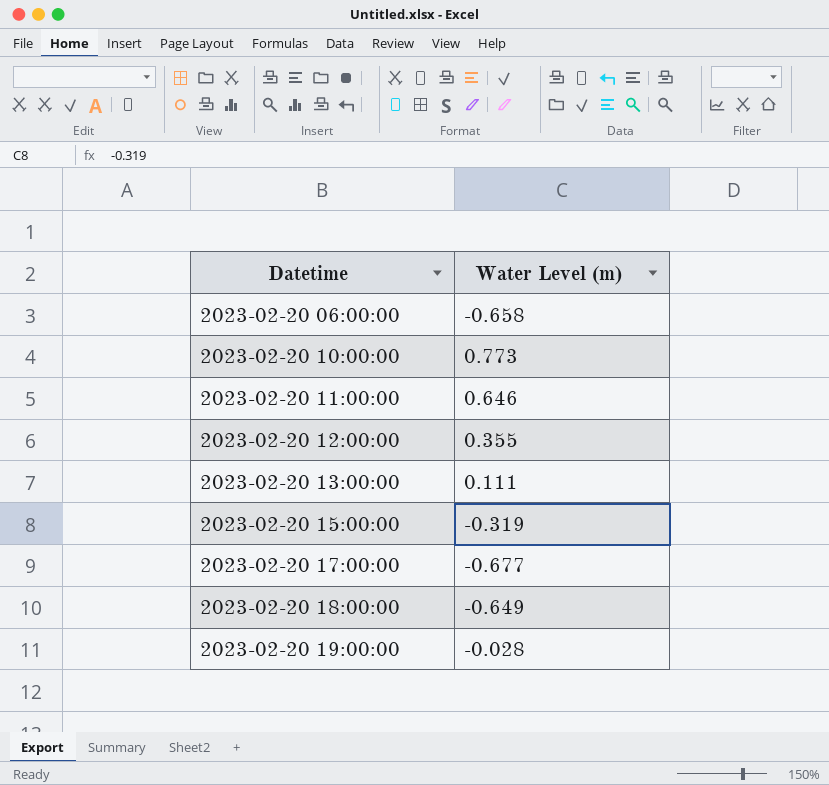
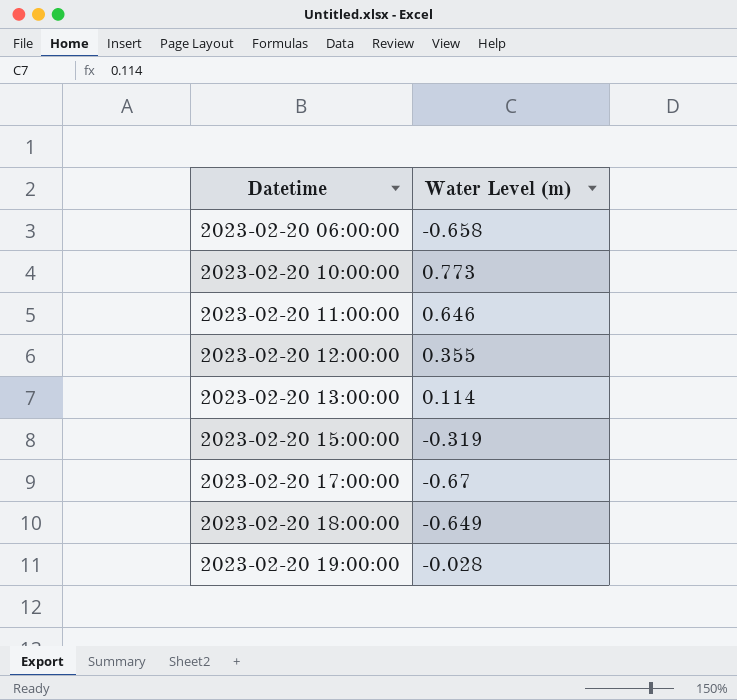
2023-02-20 13:00:00 | Water Level (m): 0.111 -> 0.114
2023-02-20 17:00:00 | Water Level (m): -0.677 -> -0.67

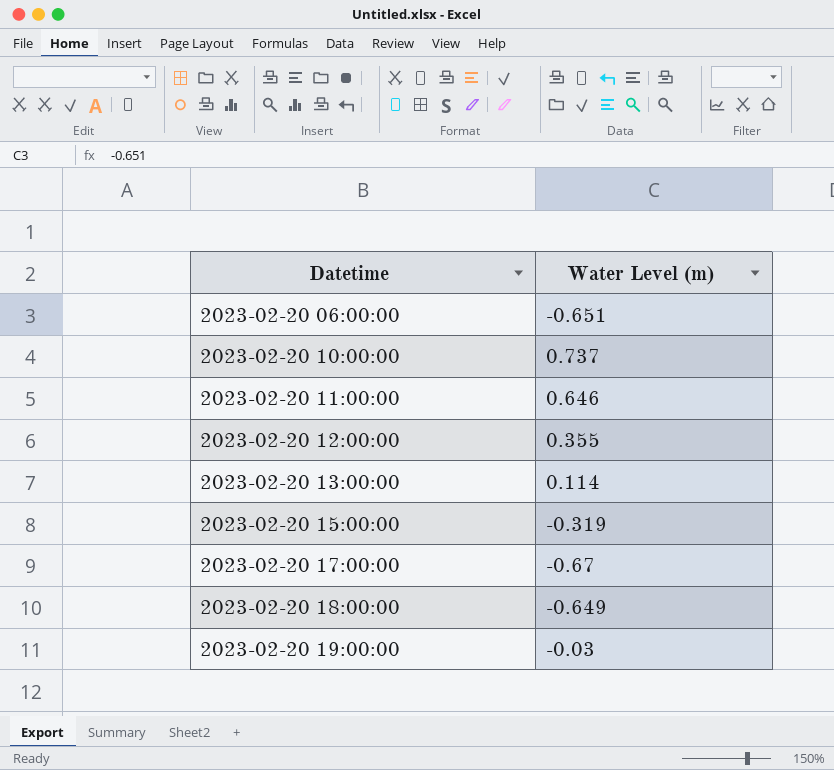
2023-02-20 06:00:00 | Water Level (m): -0.658 -> -0.651
2023-02-20 10:00:00 | Water Level (m): 0.773 -> 0.737
2023-02-20 19:00:00 | Water Level (m): -0.028 -> -0.03

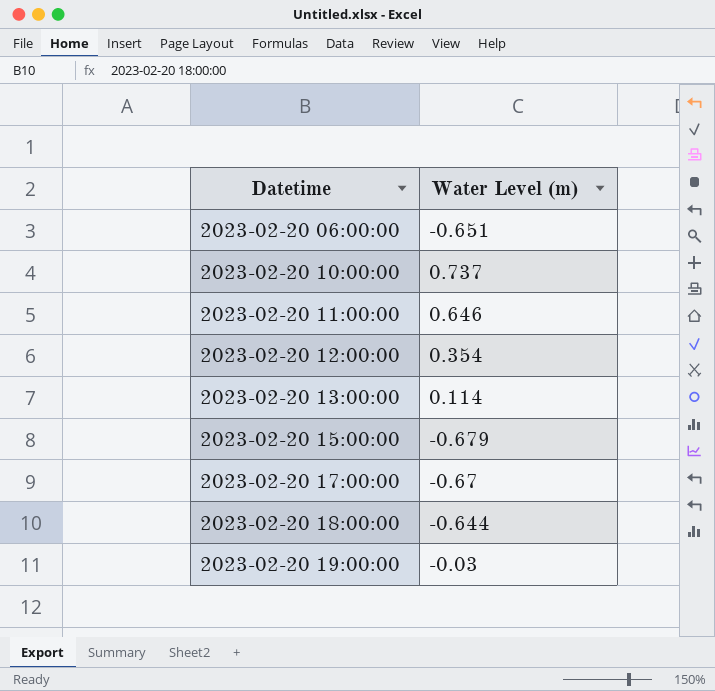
2023-02-20 12:00:00 | Water Level (m): 0.355 -> 0.354
2023-02-20 15:00:00 | Water Level (m): -0.319 -> -0.679
2023-02-20 18:00:00 | Water Level (m): -0.649 -> -0.644

